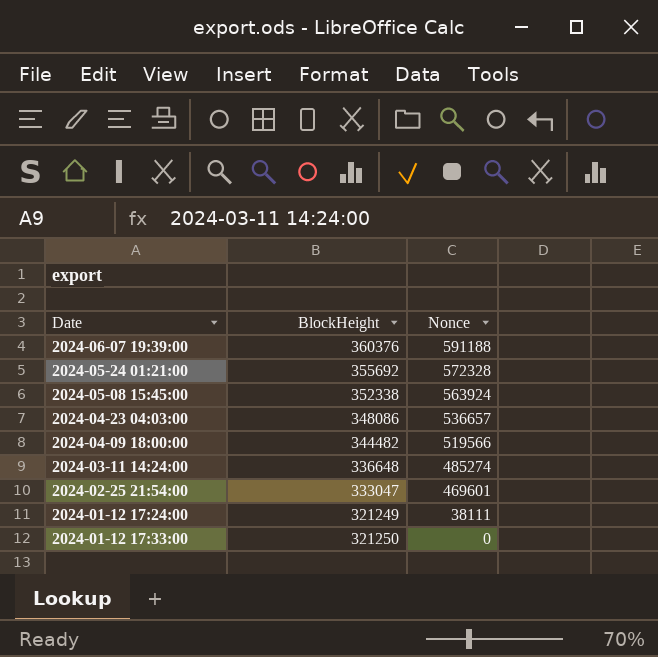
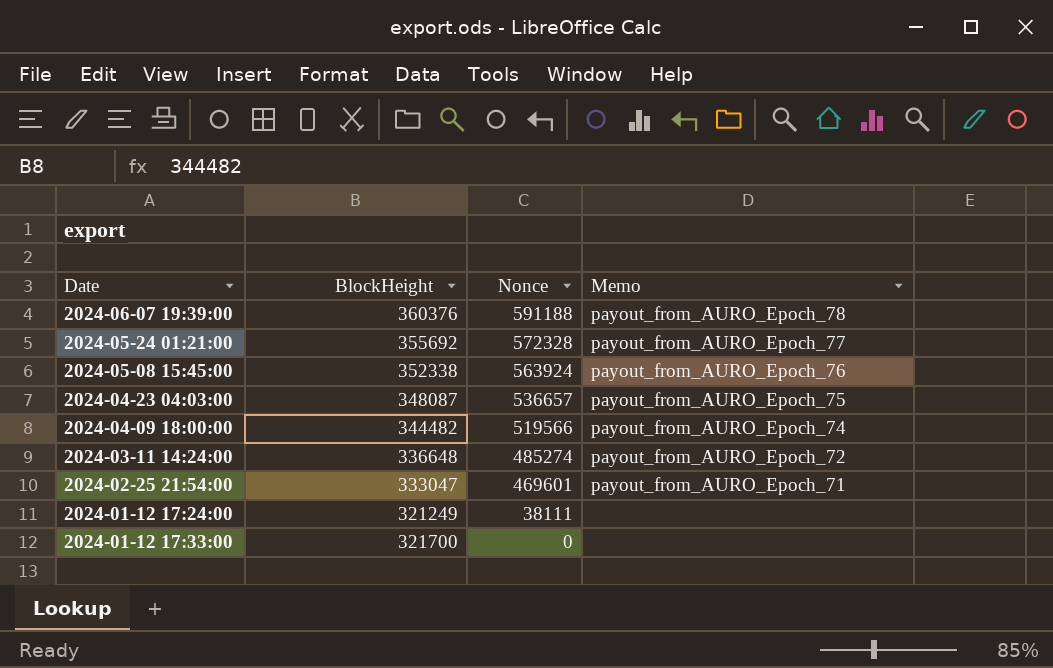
column Memo | position: none -> 4
2024-04-23 04:03:00 | BlockHeight: 348086 -> 348087
2024-01-12 17:33:00 | BlockHeight: 321250 -> 321700

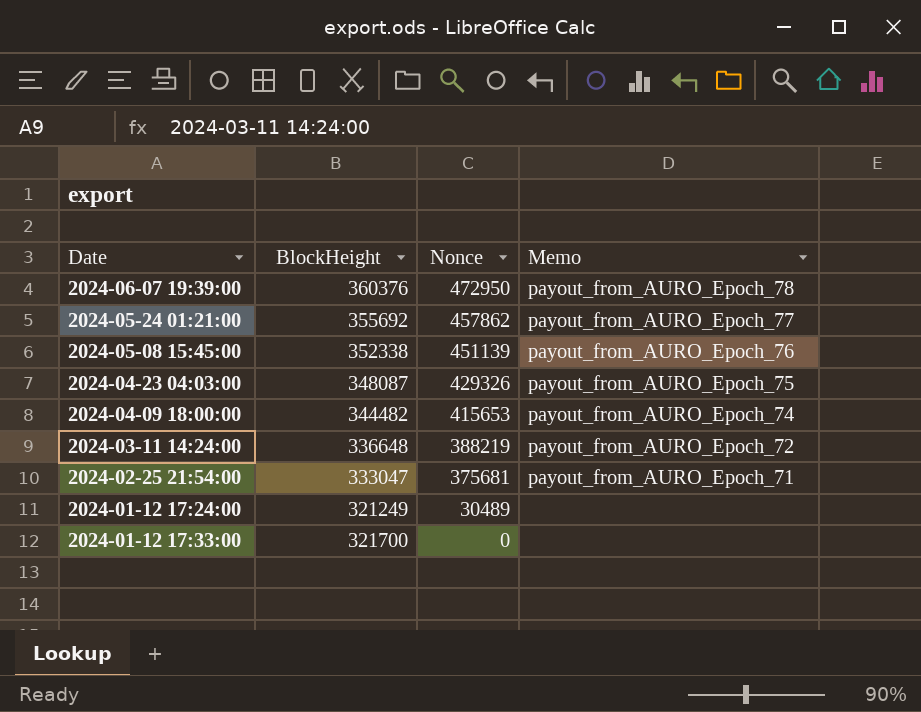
2024-06-07 19:39:00 | Nonce: 591188 -> 472950
2024-05-24 01:21:00 | Nonce: 572328 -> 457862
2024-05-08 15:45:00 | Nonce: 563924 -> 451139
2024-04-23 04:03:00 | Nonce: 536657 -> 429326
2024-04-09 18:00:00 | Nonce: 519566 -> 415653
2024-03-11 14:24:00 | Nonce: 485274 -> 388219
2024-02-25 21:54:00 | Nonce: 469601 -> 375681
2024-01-12 17:24:00 | Nonce: 38111 -> 30489

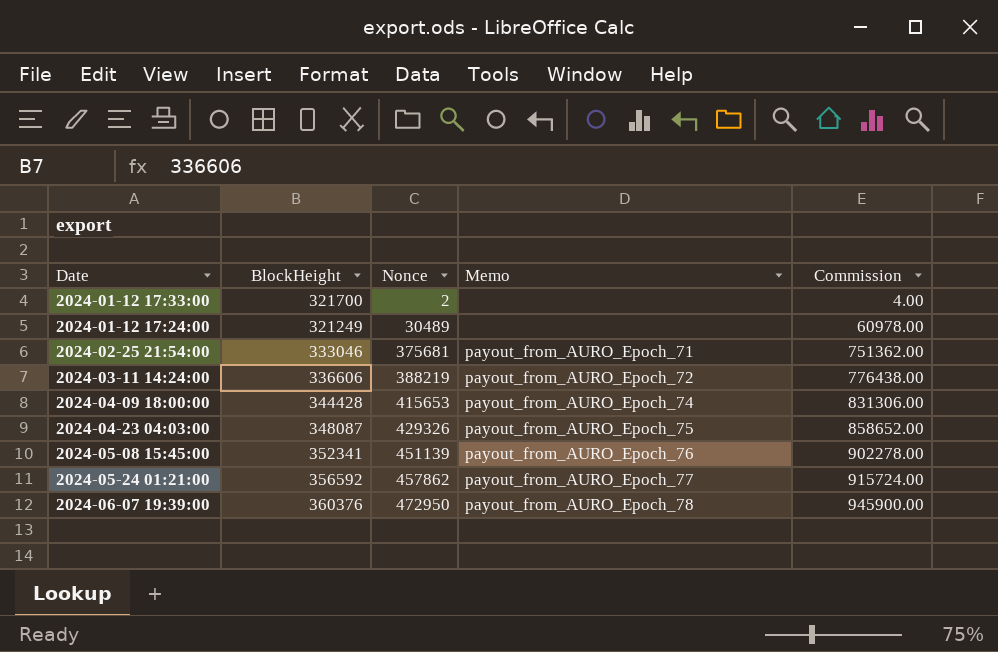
row order: Nonce descending -> Nonce ascending
column Commission | formula: none -> [Nonce] * 2
2024-01-12 17:33:00 | Nonce: 0 -> 2
2024-02-25 21:54:00 | BlockHeight: 333047 -> 333046
2024-03-11 14:24:00 | BlockHeight: 336648 -> 336606
2024-04-09 18:00:00 | BlockHeight: 344482 -> 344428
2024-05-08 15:45:00 | BlockHeight: 352338 -> 352341
2024-05-24 01:21:00 | BlockHeight: 355692 -> 356592

